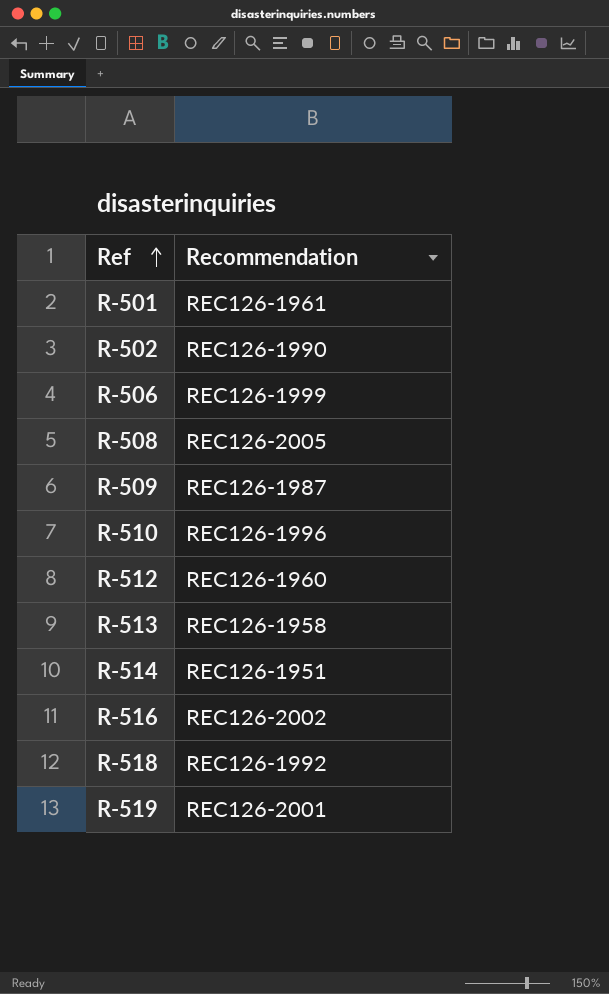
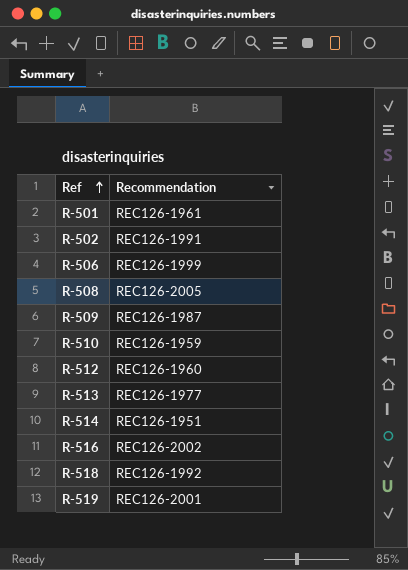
R-502 | Recommendation: REC126-1990 -> REC126-1991
R-510 | Recommendation: REC126-1996 -> REC126-1959
R-513 | Recommendation: REC126-1958 -> REC126-1977

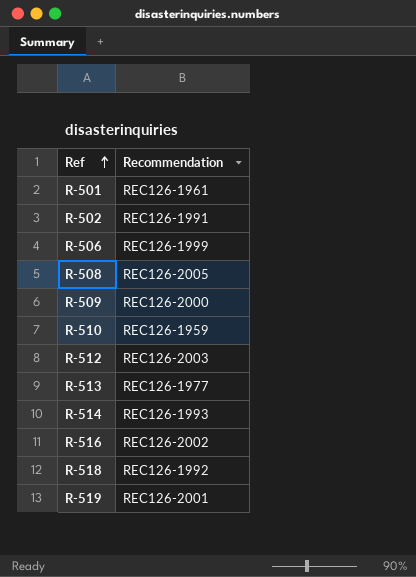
R-509 | Recommendation: REC126-1987 -> REC126-2000
R-512 | Recommendation: REC126-1960 -> REC126-2003
R-514 | Recommendation: REC126-1951 -> REC126-1993

